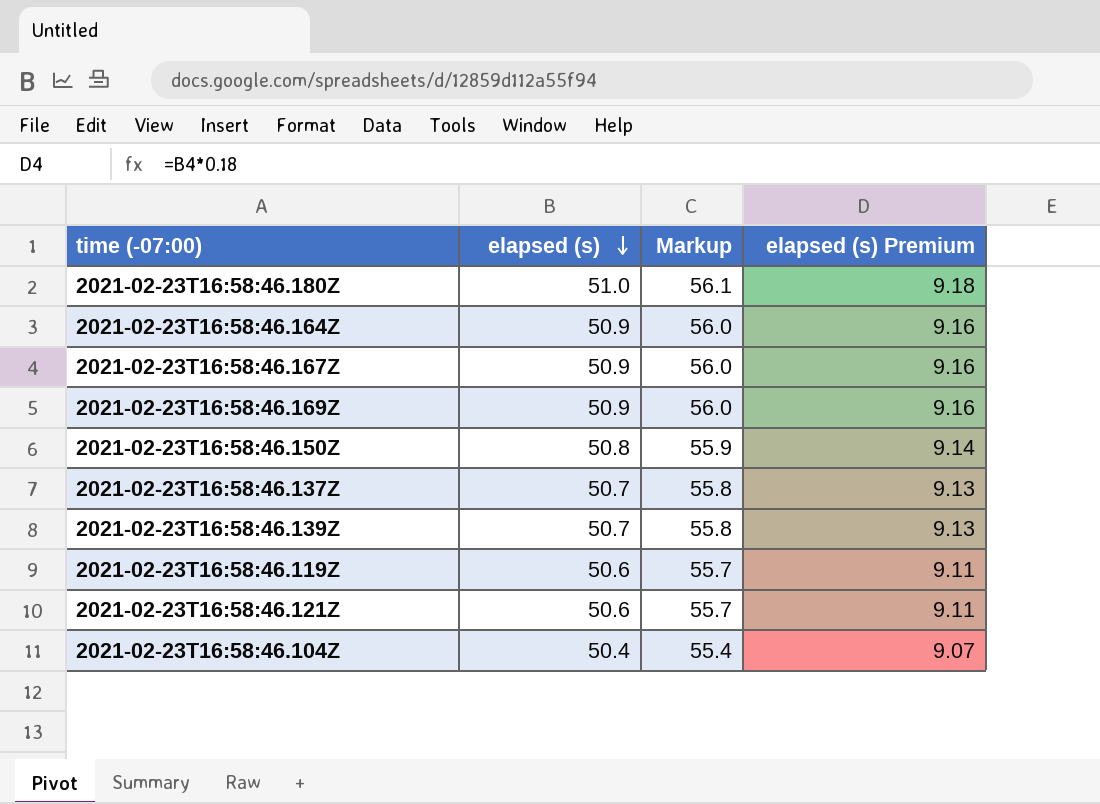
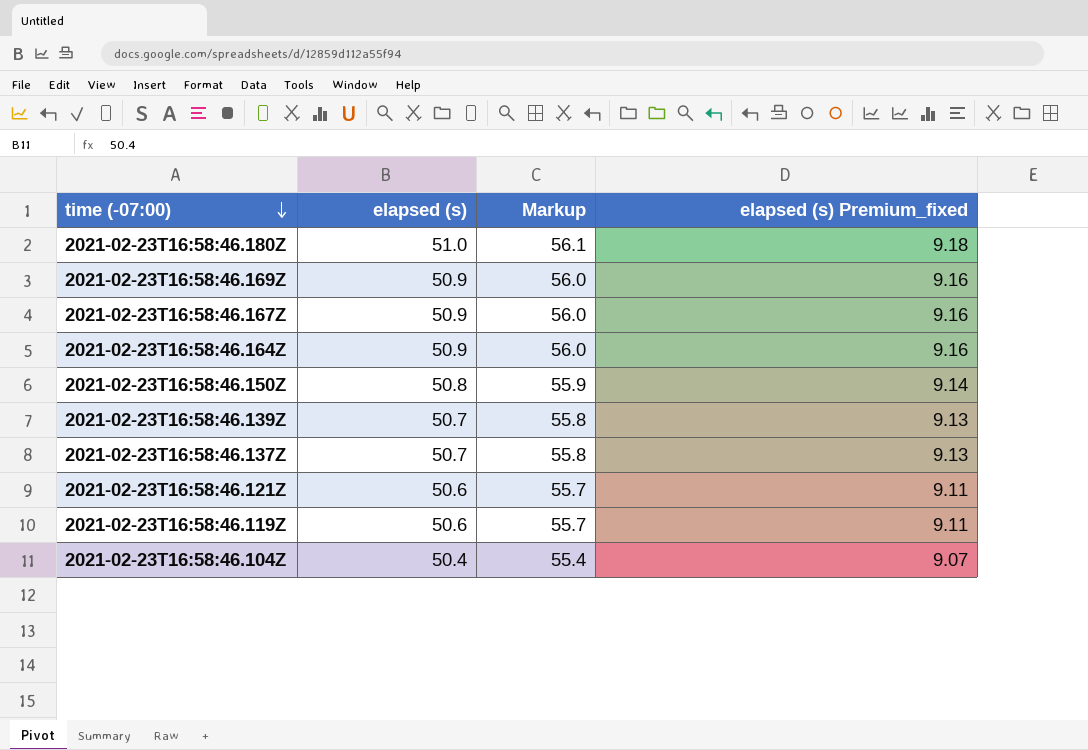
row order: elapsed (s) descending -> time (-07:00) descending
column name: elapsed (s) Premium -> elapsed (s) Premium_fixed

